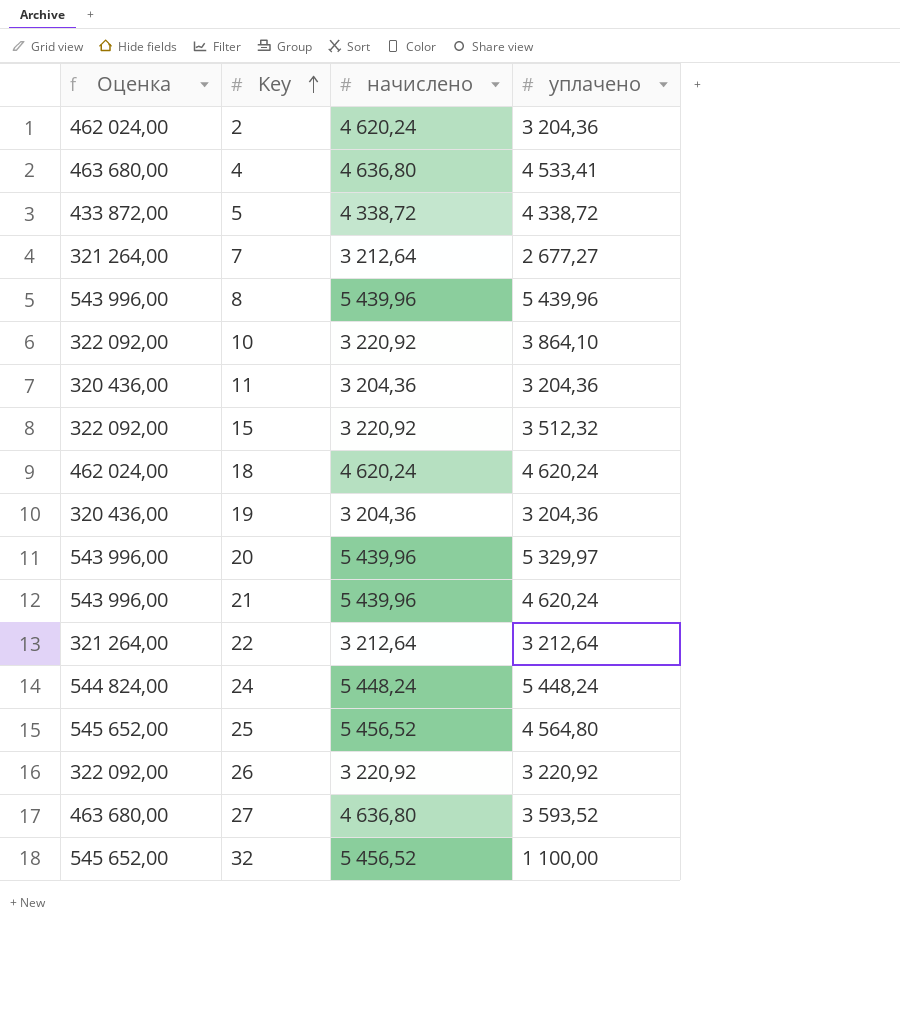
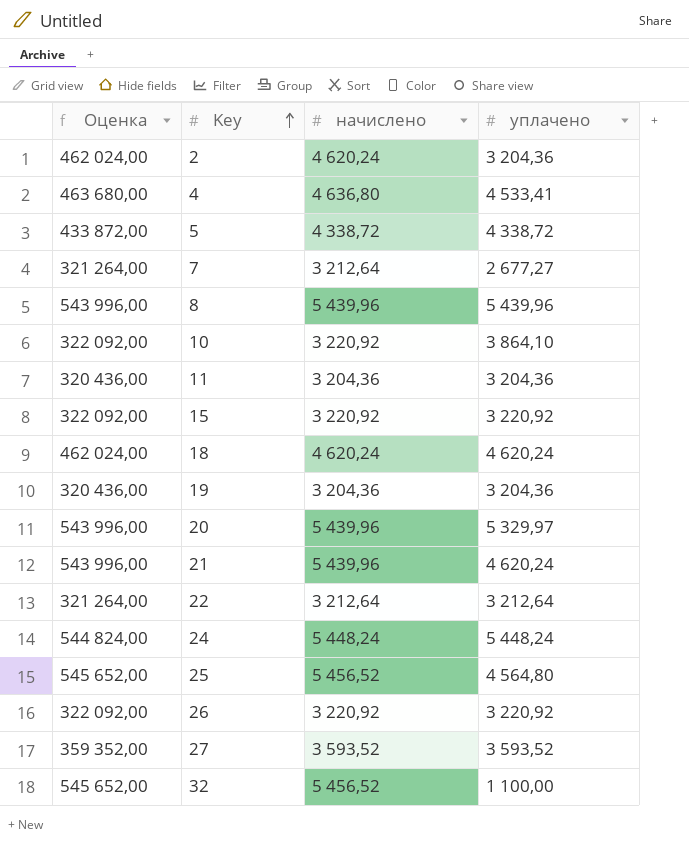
15 | уплачено: 3 512,32 -> 3 220,92
27 | Оценка: 463 680,00 -> 359 352,00
27 | начислено: 4 636,80 -> 3 593,52

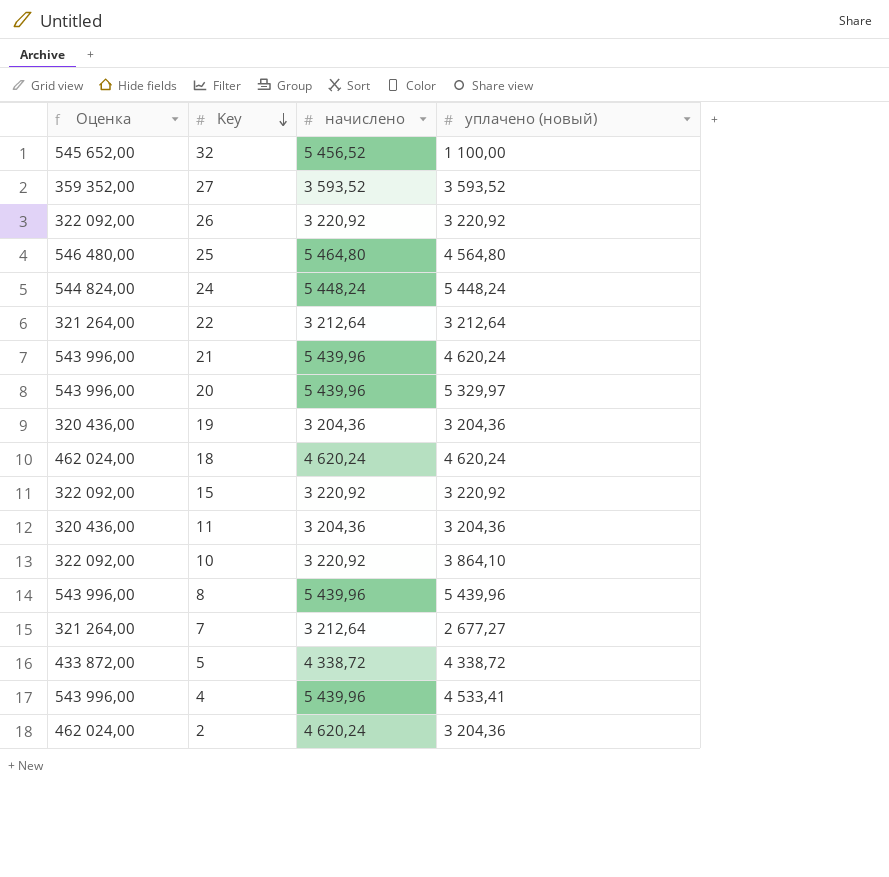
row order: Key ascending -> Key descending
column name: уплачено -> уплачено (новый)
25 | Оценка: 545 652,00 -> 546 480,00
25 | начислено: 5 456,52 -> 5 464,80
4 | Оценка: 463 680,00 -> 543 996,00
4 | начислено: 4 636,80 -> 5 439,96

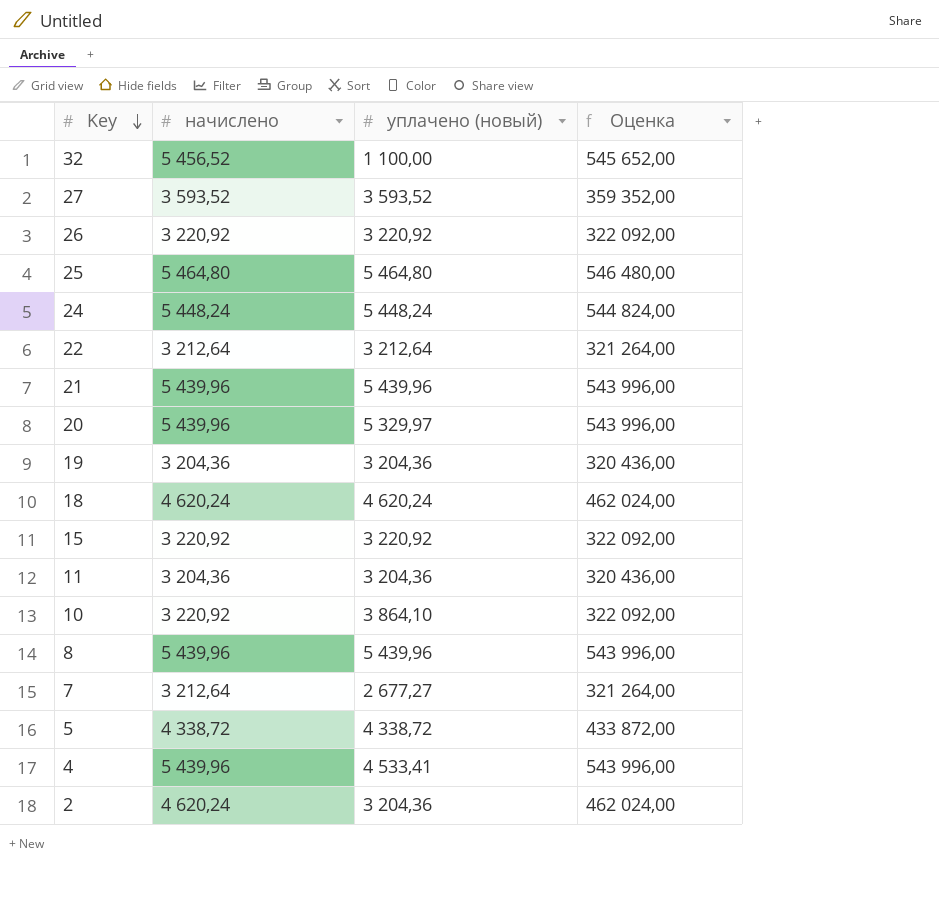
column Оценка | position: 1 -> 4
25 | уплачено (новый): 4 564,80 -> 5 464,80
21 | уплачено (новый): 4 620,24 -> 5 439,96

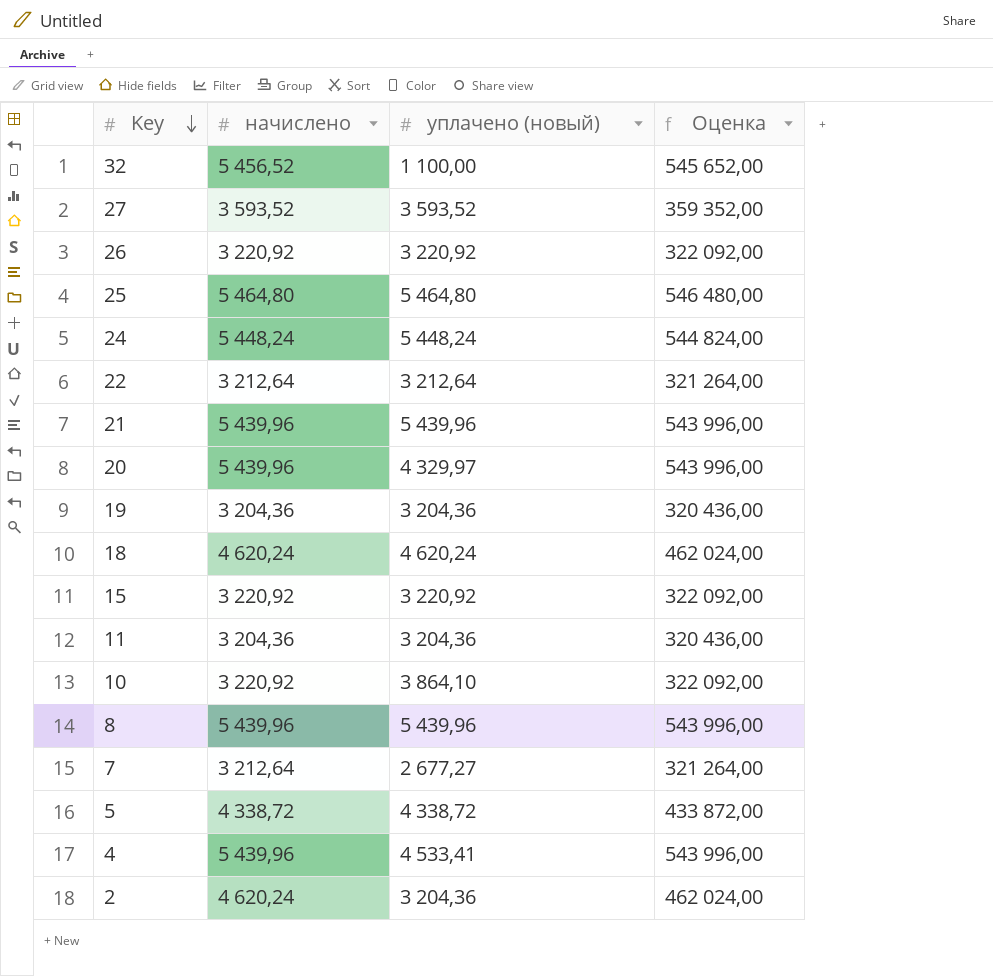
20 | уплачено (новый): 5 329,97 -> 4 329,97

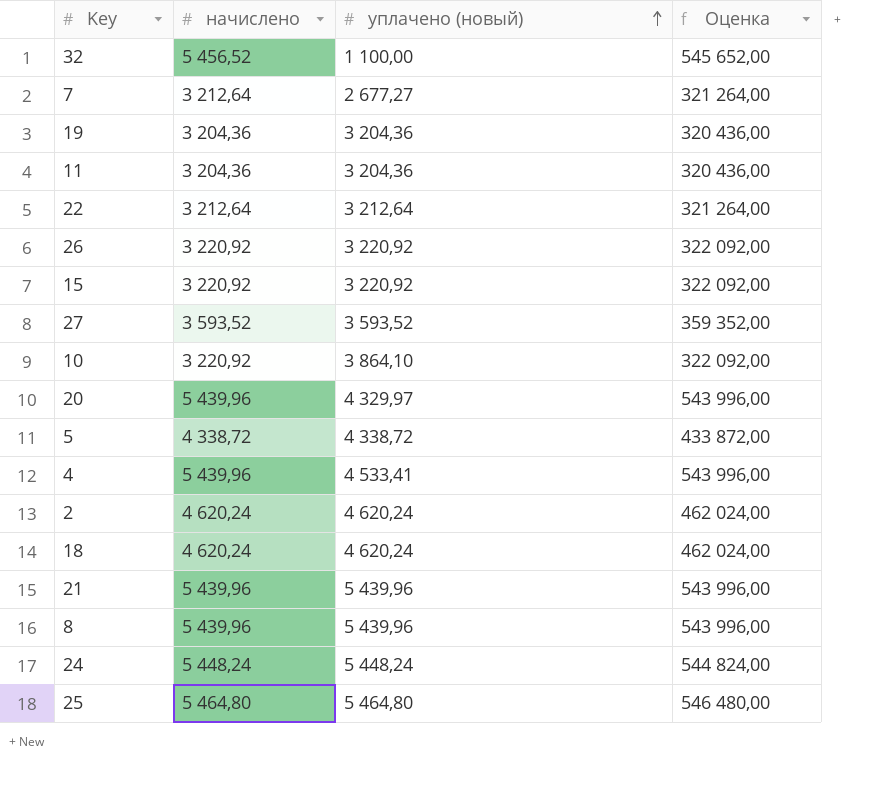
row order: Key descending -> уплачено (новый) ascending
2 | уплачено (новый): 3 204,36 -> 4 620,24

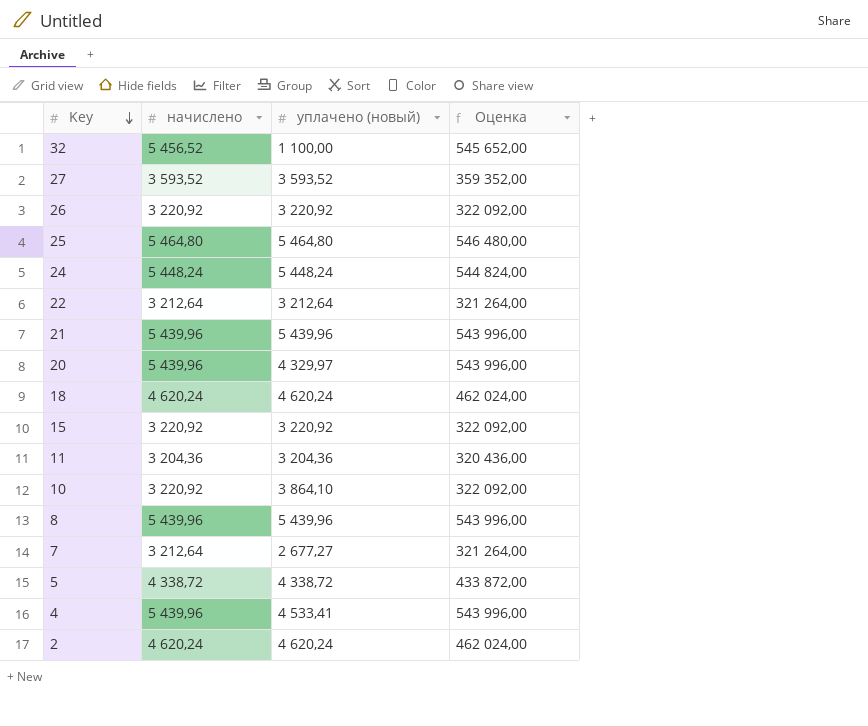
row order: уплачено (новый) ascending -> Key descending
row 19: 3 204,36 | 3 204,36 | 320 436,00 -> none

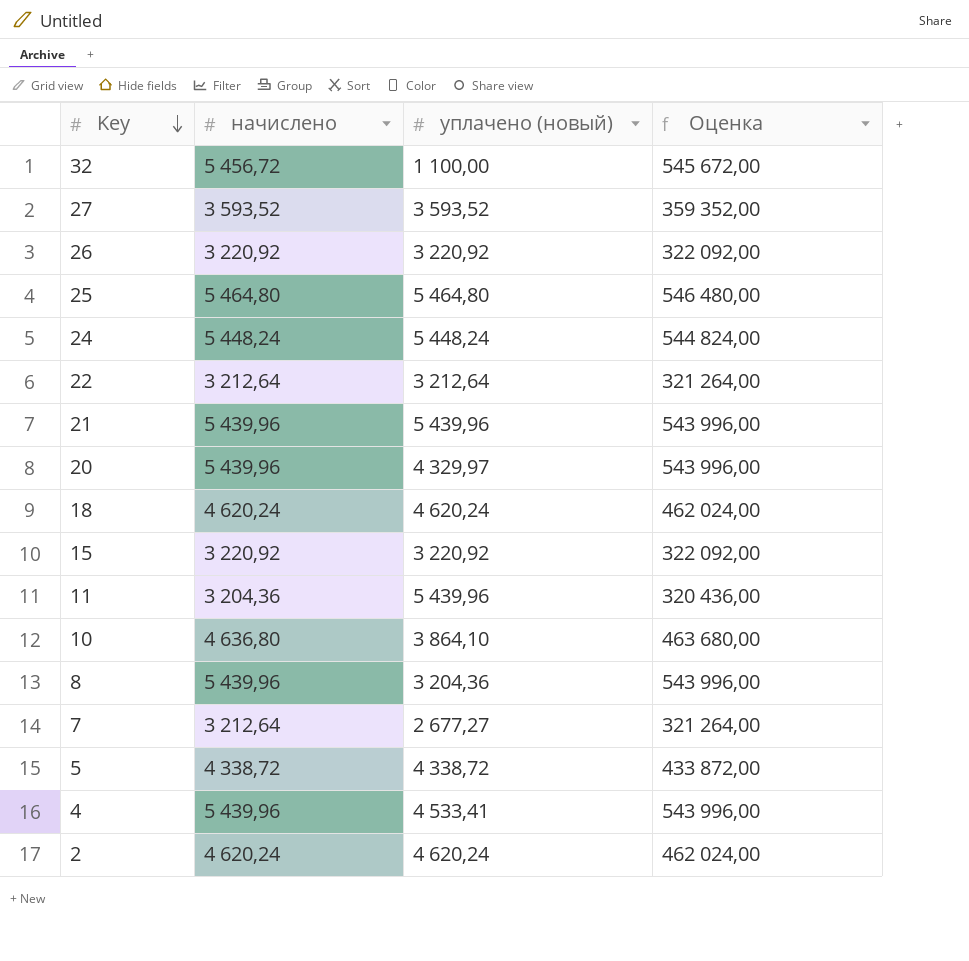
32 | начислено: 5 456,52 -> 5 456,72
32 | Оценка: 545 652,00 -> 545 672,00
11 | уплачено (новый): 3 204,36 -> 5 439,96
10 | начислено: 3 220,92 -> 4 636,80
10 | Оценка: 322 092,00 -> 463 680,00
8 | уплачено (новый): 5 439,96 -> 3 204,36

